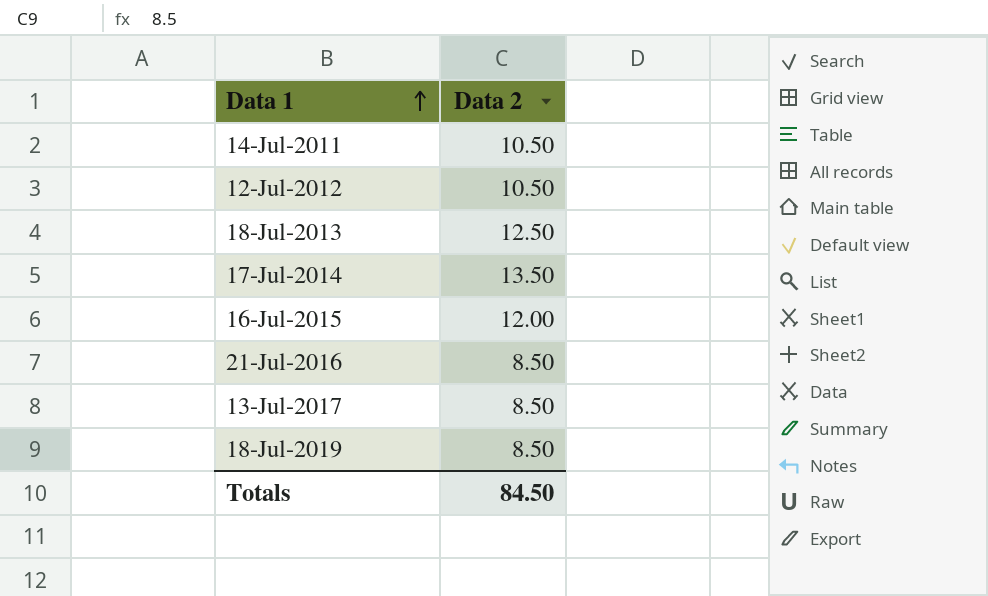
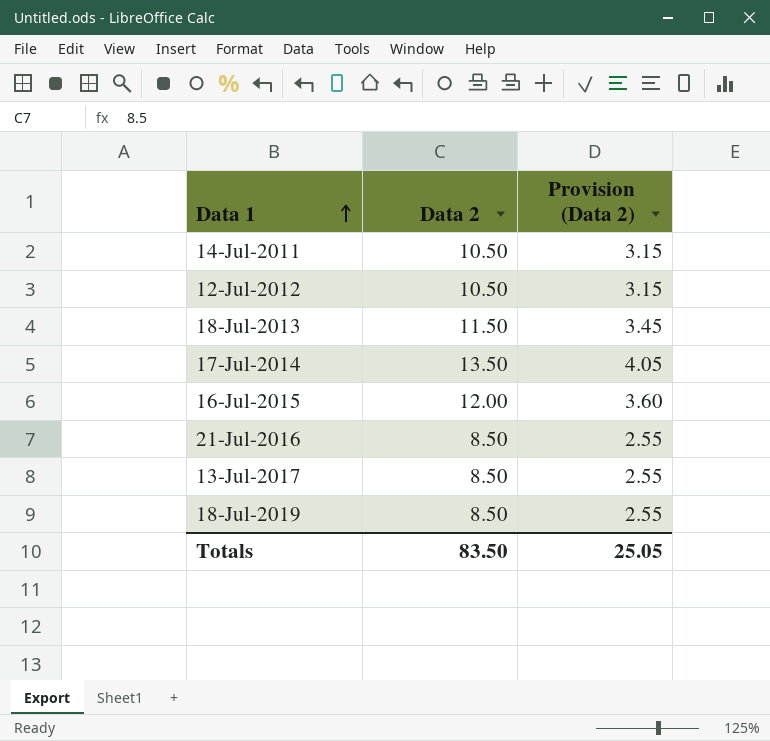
column Provision (Data 2) | formula: none -> [Data 2] * 0.3
18-Jul-2013 | Data 2: 12.50 -> 11.50
Totals | Data 2: 84.50 -> 83.50

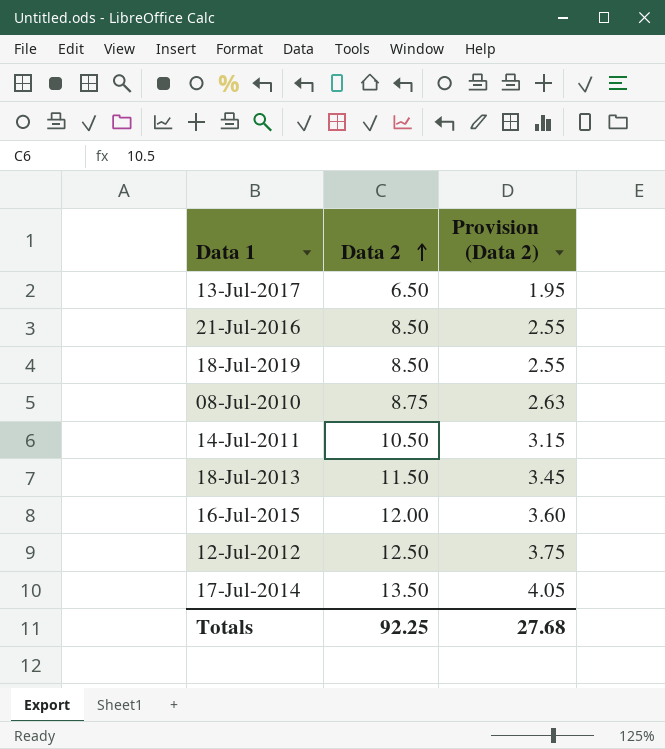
row order: Data 1 ascending -> Data 2 ascending
13-Jul-2017 | Data 2: 8.50 -> 6.50
13-Jul-2017 | Provision (Data 2): 2.55 -> 1.95
row 08-Jul-2010: none -> 8.75 | 2.63
12-Jul-2012 | Data 2: 10.50 -> 12.50
12-Jul-2012 | Provision (Data 2): 3.15 -> 3.75
Totals | Data 2: 83.50 -> 92.25
Totals | Provision (Data 2): 25.05 -> 27.68

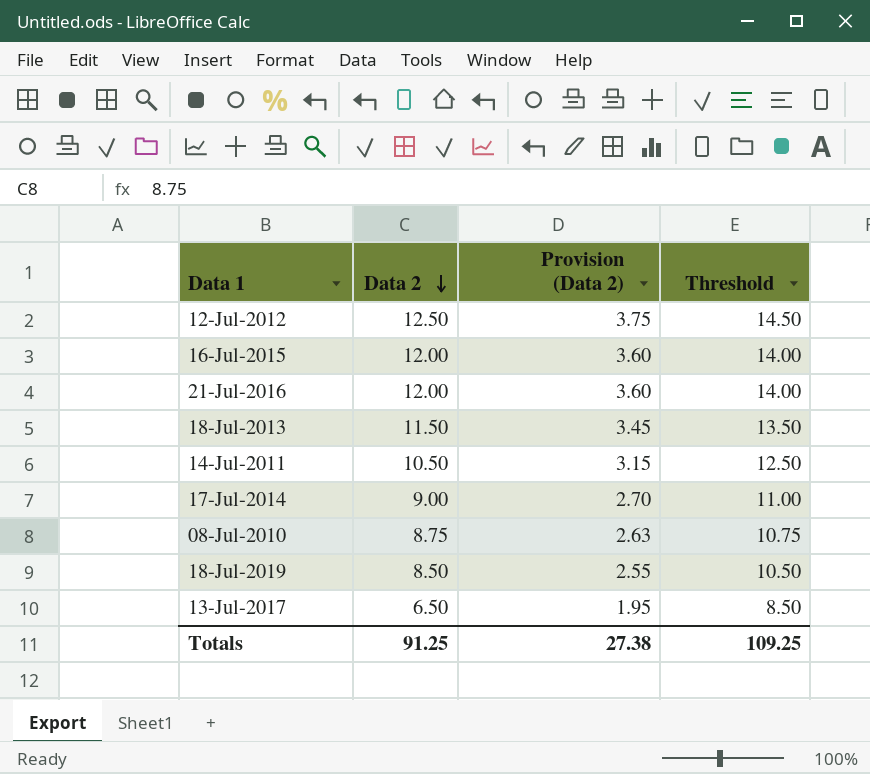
row order: Data 2 ascending -> Data 2 descending
column Threshold | formula: none -> [Data 2] + 2
21-Jul-2016 | Data 2: 8.50 -> 12.00
21-Jul-2016 | Provision (Data 2): 2.55 -> 3.60
17-Jul-2014 | Data 2: 13.50 -> 9.00
17-Jul-2014 | Provision (Data 2): 4.05 -> 2.70
Totals | Data 2: 92.25 -> 91.25
Totals | Provision (Data 2): 27.68 -> 27.38

